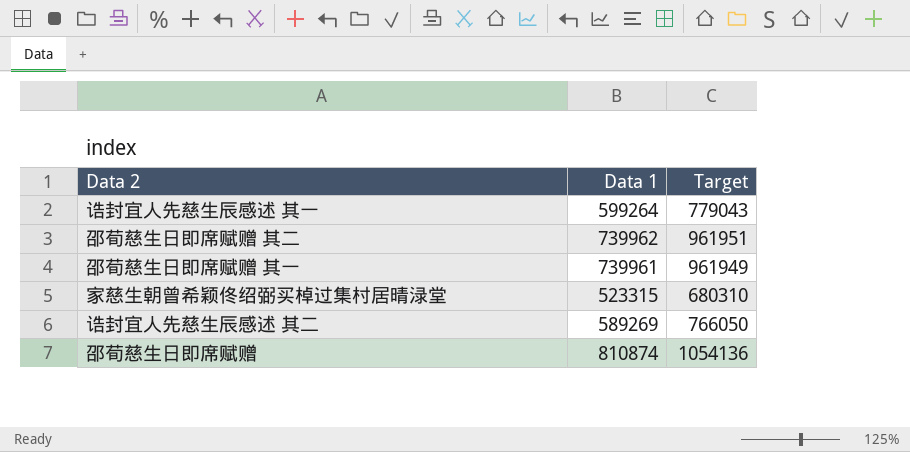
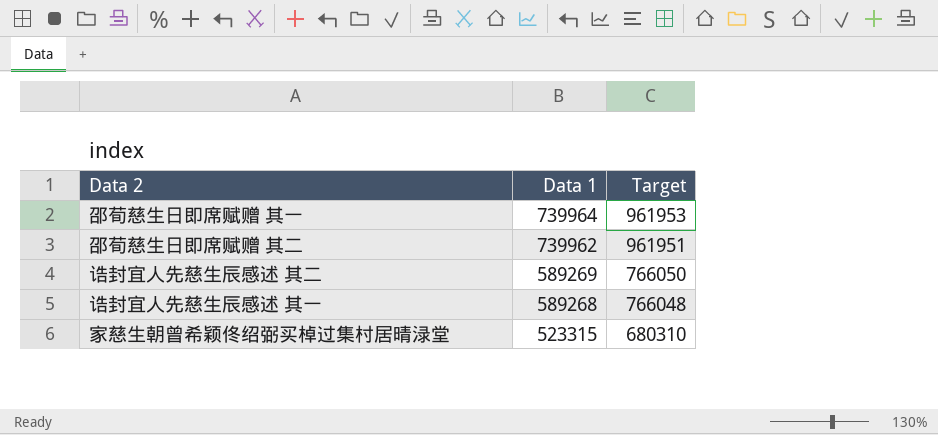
row order: none -> Data 1 descending
row 邵荀慈生日即席赋赠: 810874 | 1054136 -> none
邵荀慈生日即席赋赠 其一 | Data 1: 739961 -> 739964
邵荀慈生日即席赋赠 其一 | Target: 961949 -> 961953
诰封宜人先慈生辰感述 其一 | Data 1: 599264 -> 589268
诰封宜人先慈生辰感述 其一 | Target: 779043 -> 766048

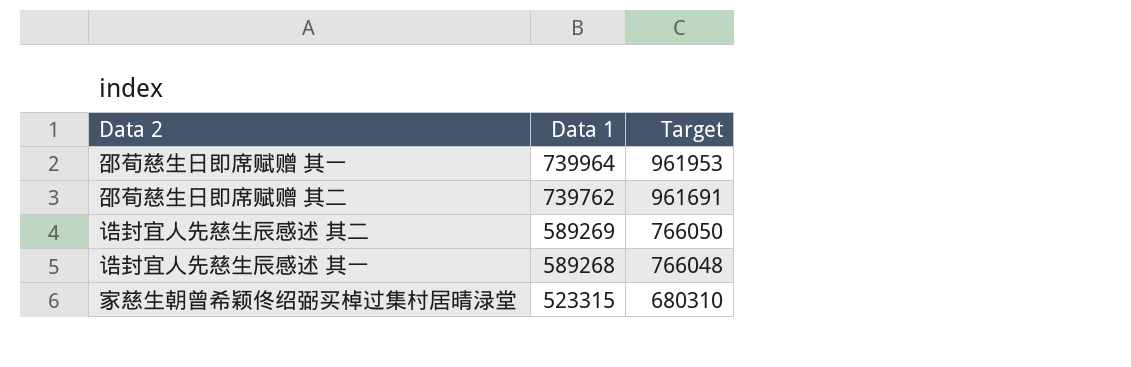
邵荀慈生日即席赋赠 其二 | Data 1: 739962 -> 739762
邵荀慈生日即席赋赠 其二 | Target: 961951 -> 961691

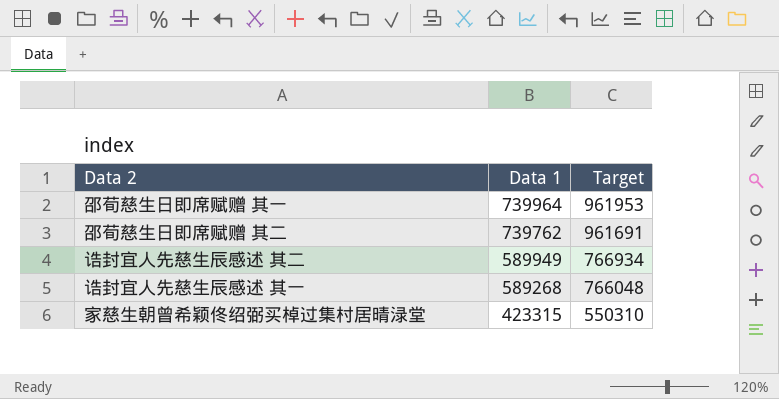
诰封宜人先慈生辰感述 其二 | Data 1: 589269 -> 589949
诰封宜人先慈生辰感述 其二 | Target: 766050 -> 766934
家慈生朝曾希颖佟绍弼买棹过集村居晴渌堂 | Data 1: 523315 -> 423315
家慈生朝曾希颖佟绍弼买棹过集村居晴渌堂 | Target: 680310 -> 550310

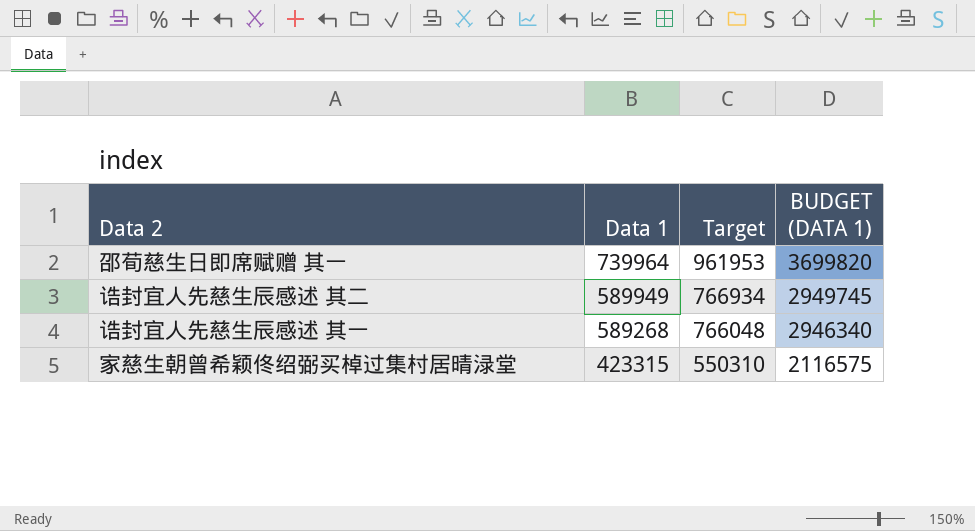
column BUDGET (DATA 1) | formula: none -> [Data 1] * 5
row 邵荀慈生日即席赋赠 其二: 739762 | 961691 -> none

